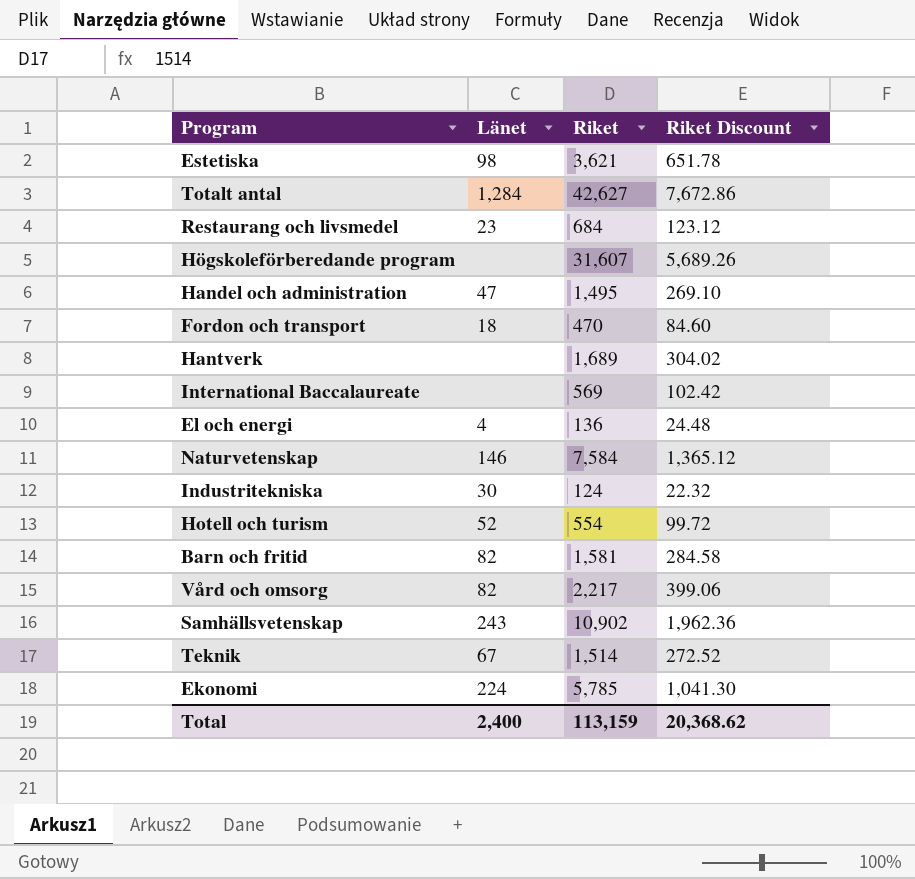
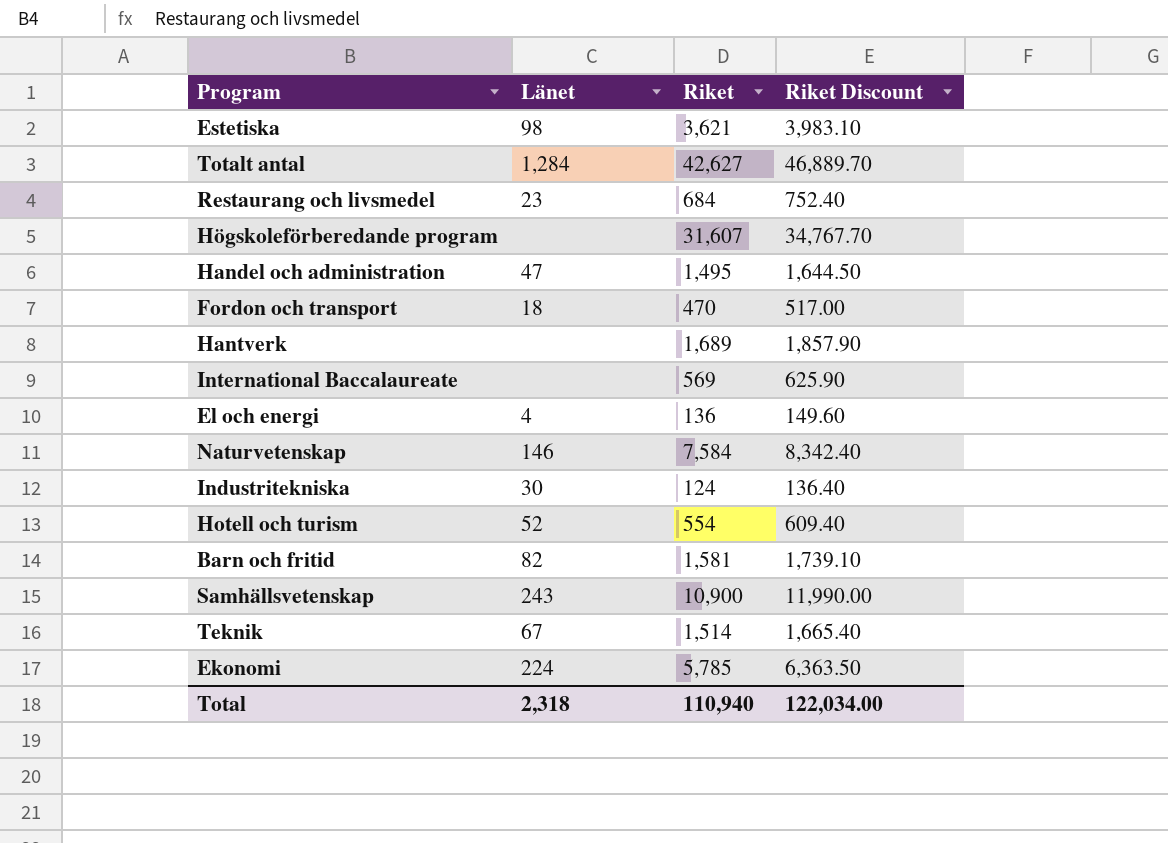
column Riket Discount | formula: [Riket] * 0.18 -> [Riket] * 1.1
row Vård och omsorg: 82 | 2,217 | 399.06 -> none
Samhällsvetenskap | Riket: 10,902 -> 10,900
Total | Länet: 2,400 -> 2,318
Total | Riket: 113,159 -> 110,940
Total | Riket Discount: 20,368.62 -> 122,034.00

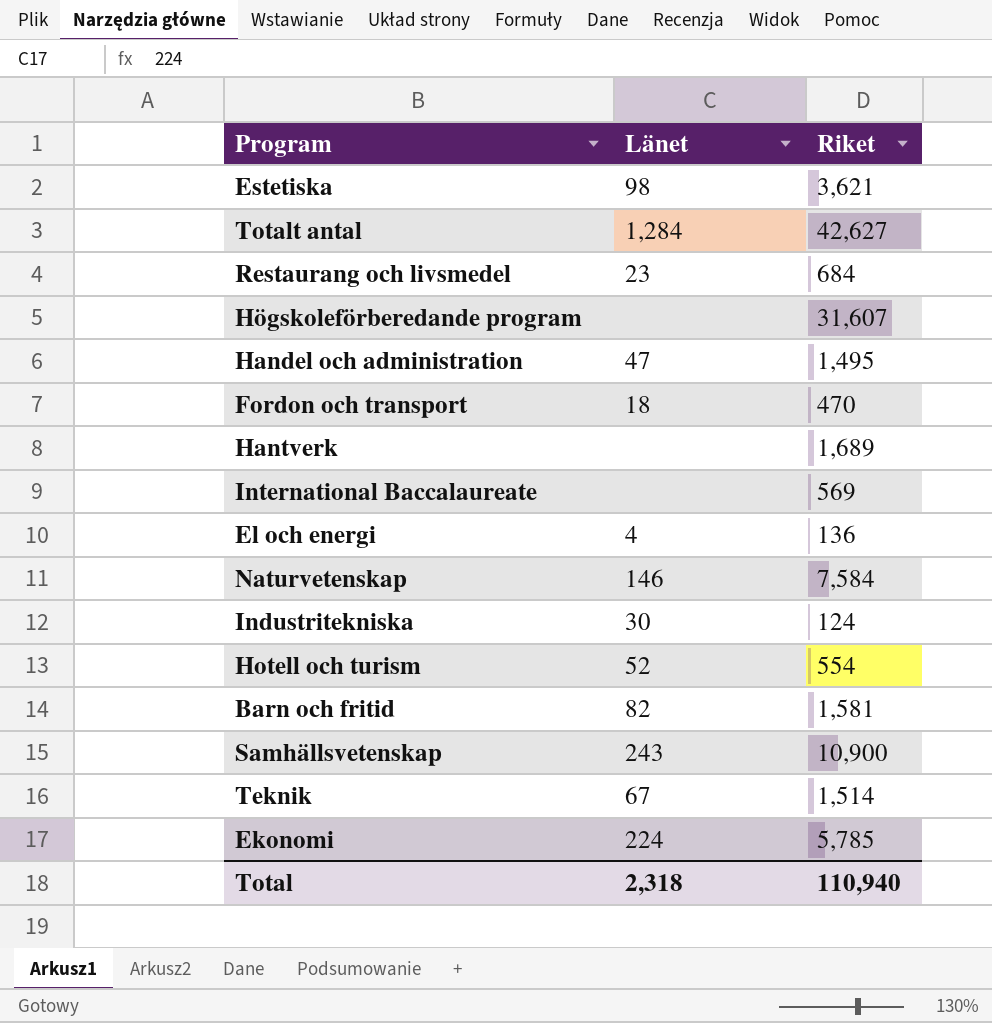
column Riket Discount | formula: [Riket] * 1.1 -> none

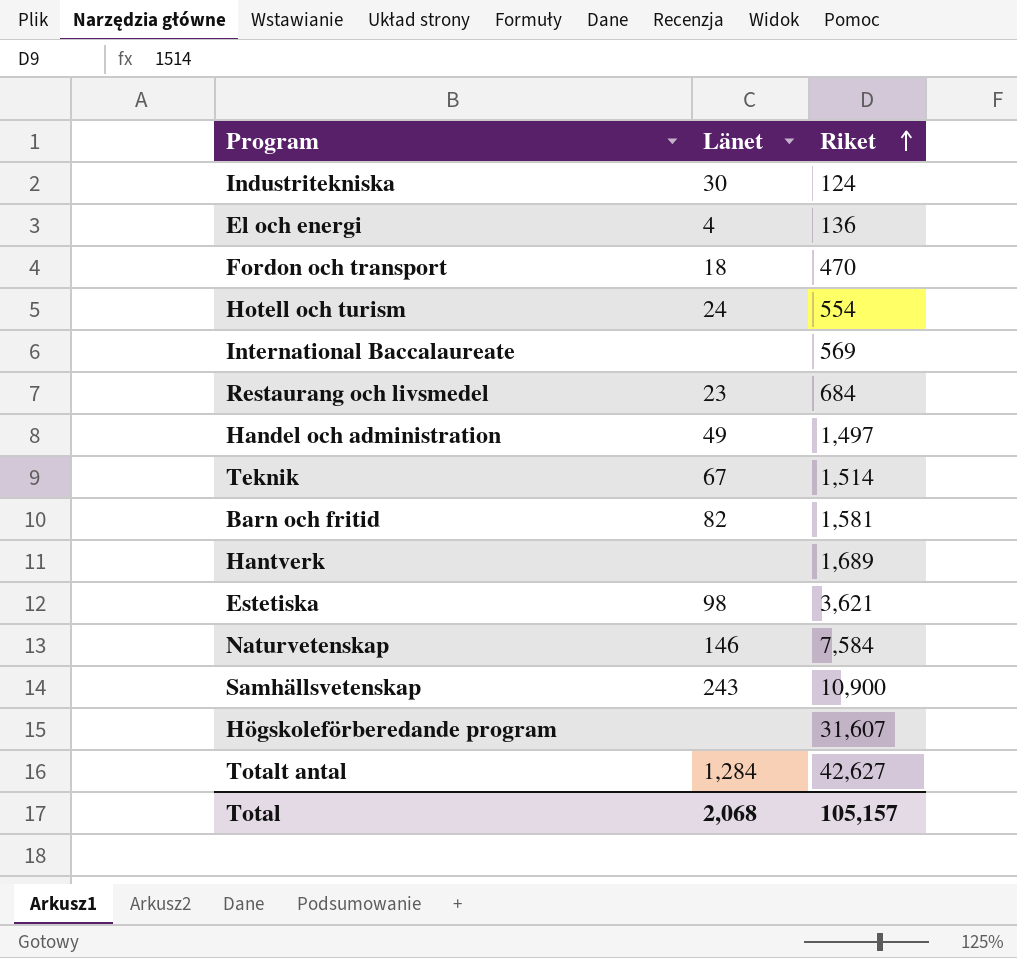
row order: none -> Riket ascending
row Ekonomi: 224 | 5,785 -> none
Hotell och turism | Länet: 52 -> 24
Handel och administration | Länet: 47 -> 49
Handel och administration | Riket: 1,495 -> 1,497
Total | Länet: 2,318 -> 2,068
Total | Riket: 110,940 -> 105,157

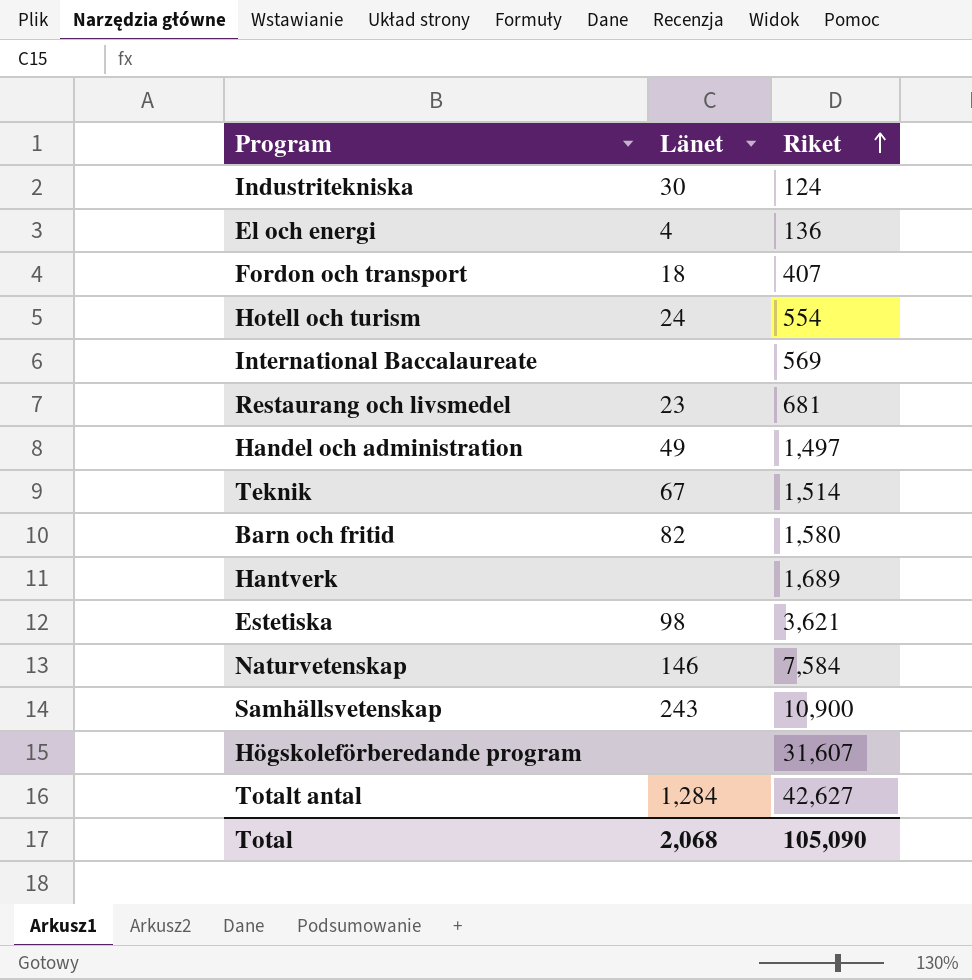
Fordon och transport | Riket: 470 -> 407
Restaurang och livsmedel | Riket: 684 -> 681
Barn och fritid | Riket: 1,581 -> 1,580
Total | Riket: 105,157 -> 105,090

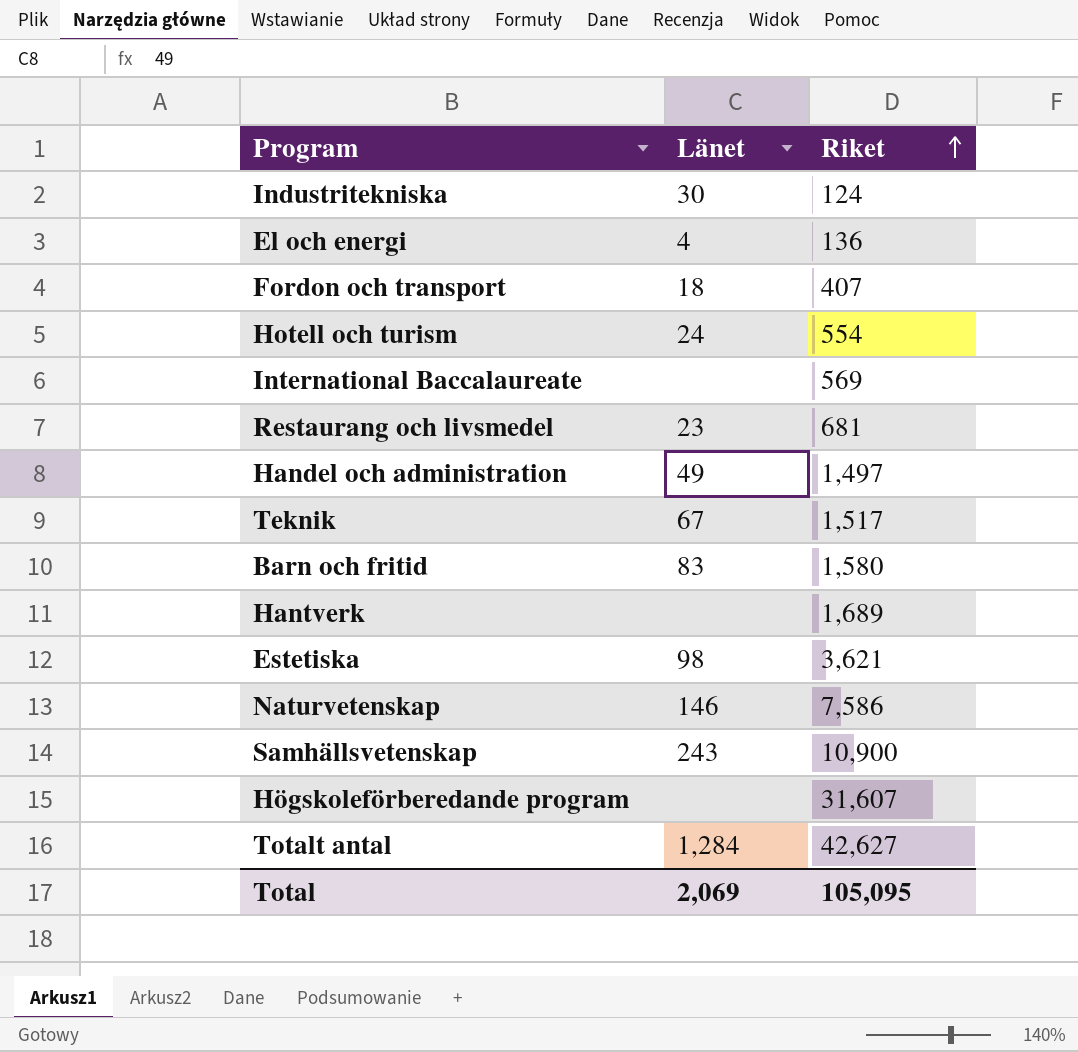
Teknik | Riket: 1,514 -> 1,517
Barn och fritid | Länet: 82 -> 83
Naturvetenskap | Riket: 7,584 -> 7,586
Total | Länet: 2,068 -> 2,069
Total | Riket: 105,090 -> 105,095

